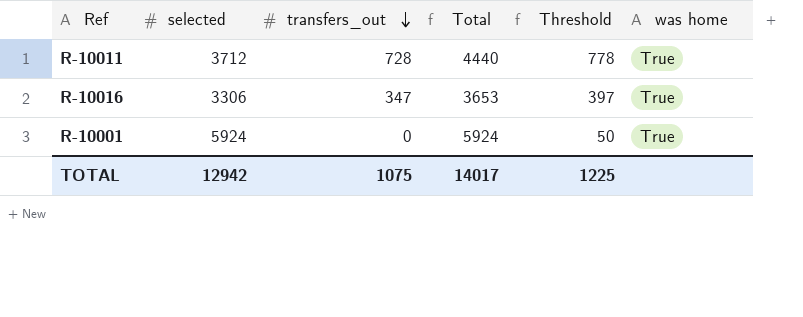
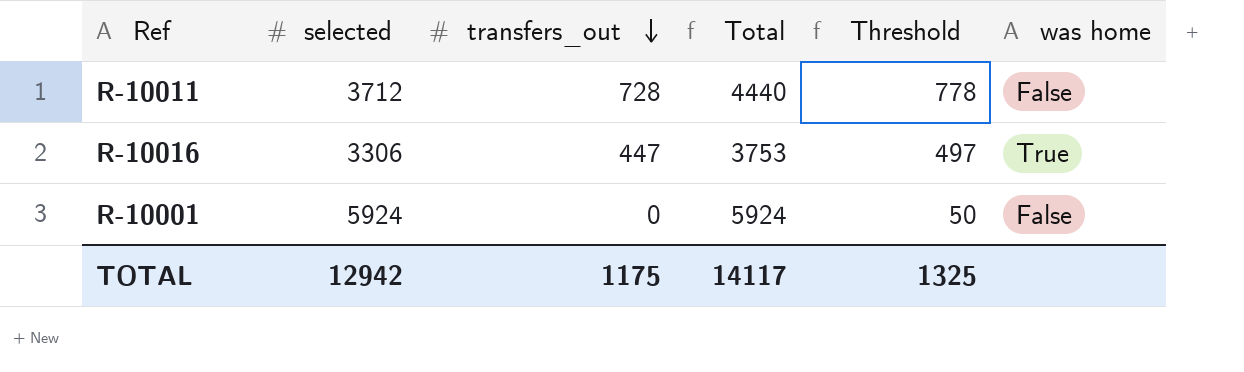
R-10011 | was home: True -> False
R-10016 | transfers_out: 347 -> 447
R-10016 | Total: 3653 -> 3753
R-10016 | Threshold: 397 -> 497
R-10001 | was home: True -> False
TOTAL | transfers_out: 1075 -> 1175
TOTAL | Total: 14017 -> 14117
TOTAL | Threshold: 1225 -> 1325

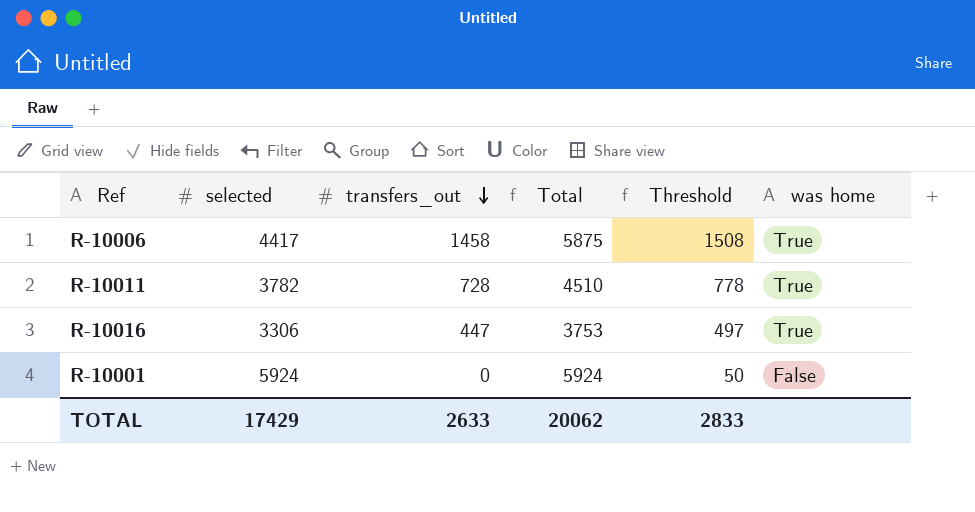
row R-10006: none -> 4417 | 1458 | 5875 | 1508 | True
R-10011 | selected: 3712 -> 3782
R-10011 | Total: 4440 -> 4510
R-10011 | was home: False -> True
TOTAL | selected: 12942 -> 17429
TOTAL | transfers_out: 1175 -> 2633
TOTAL | Total: 14117 -> 20062
TOTAL | Threshold: 1325 -> 2833

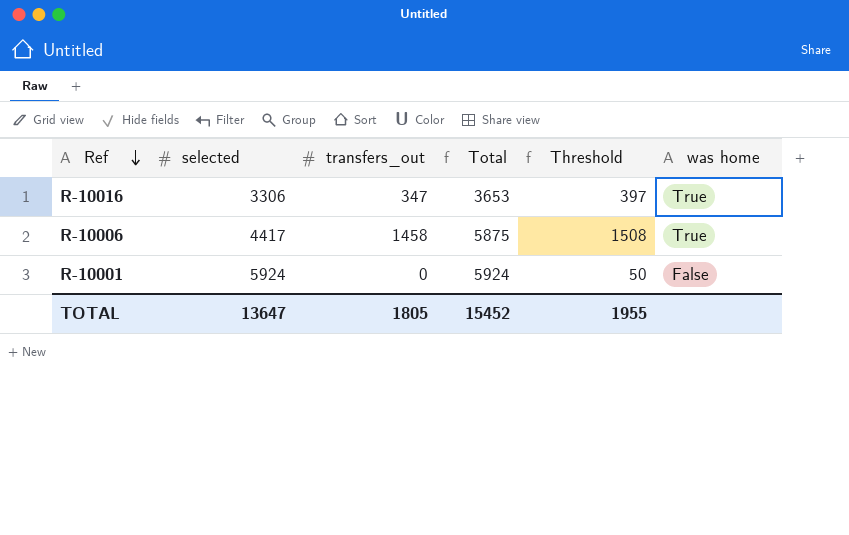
row order: transfers_out descending -> Ref descending
row R-10011: 3782 | 728 | 4510 | 778 | True -> none
R-10016 | transfers_out: 447 -> 347
R-10016 | Total: 3753 -> 3653
R-10016 | Threshold: 497 -> 397
TOTAL | selected: 17429 -> 13647
TOTAL | transfers_out: 2633 -> 1805
TOTAL | Total: 20062 -> 15452
TOTAL | Threshold: 2833 -> 1955

